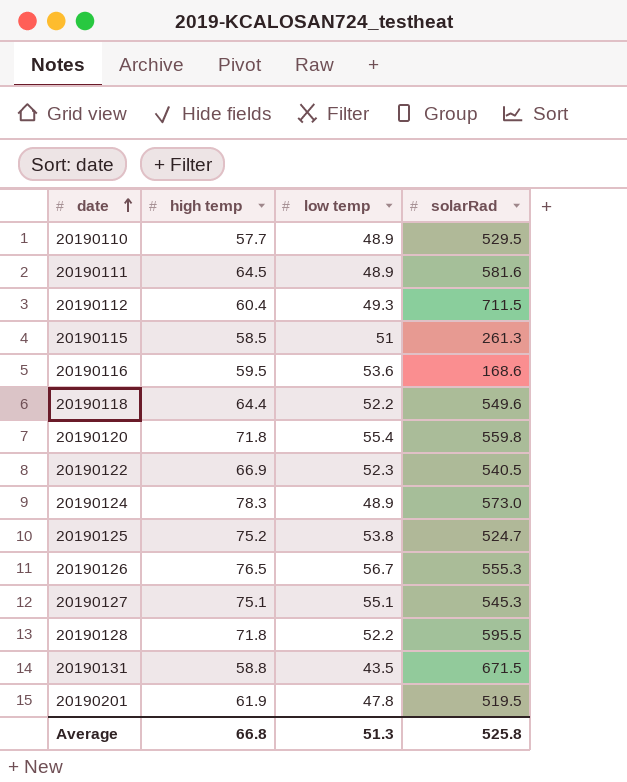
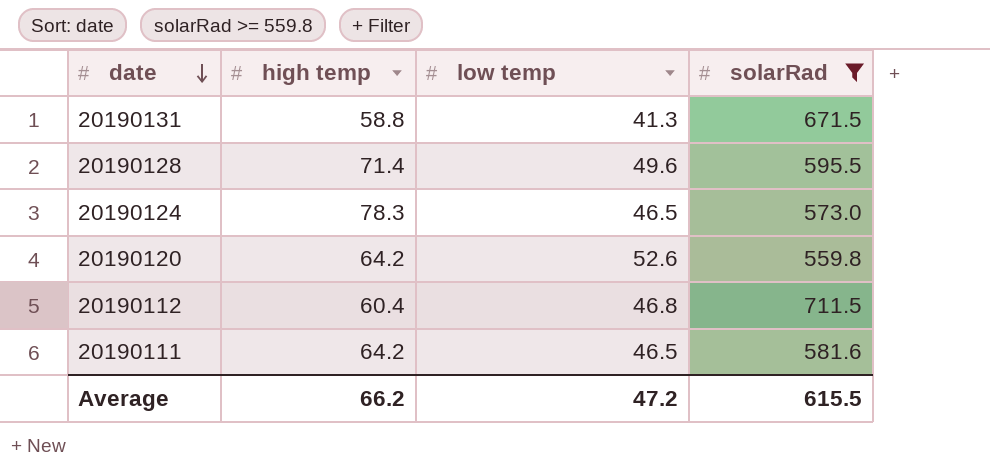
filter: none -> solarRad >= 559.8
row order: date ascending -> date descending
20190131 | low temp: 43.5 -> 41.3
20190128 | high temp: 71.8 -> 71.4
20190128 | low temp: 52.2 -> 49.6
20190124 | low temp: 48.9 -> 46.5
20190120 | high temp: 71.8 -> 64.2
20190120 | low temp: 55.4 -> 52.6
20190112 | low temp: 49.3 -> 46.8
20190111 | high temp: 64.5 -> 64.2
20190111 | low temp: 48.9 -> 46.5
Average | high temp: 66.8 -> 66.2
Average | low temp: 51.3 -> 47.2
Average | solarRad: 525.8 -> 615.5

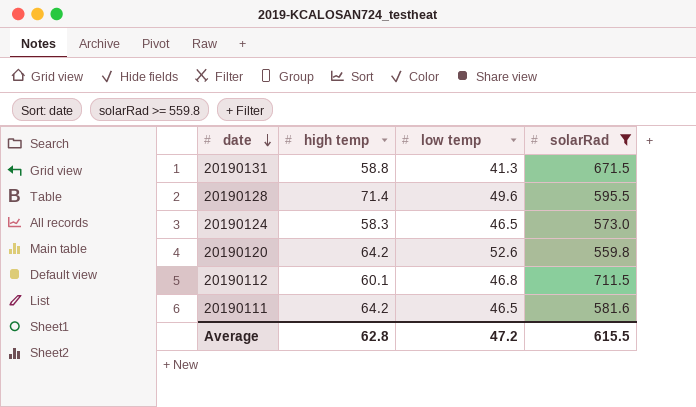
20190124 | high temp: 78.3 -> 58.3
20190112 | high temp: 60.4 -> 60.1
Average | high temp: 66.2 -> 62.8

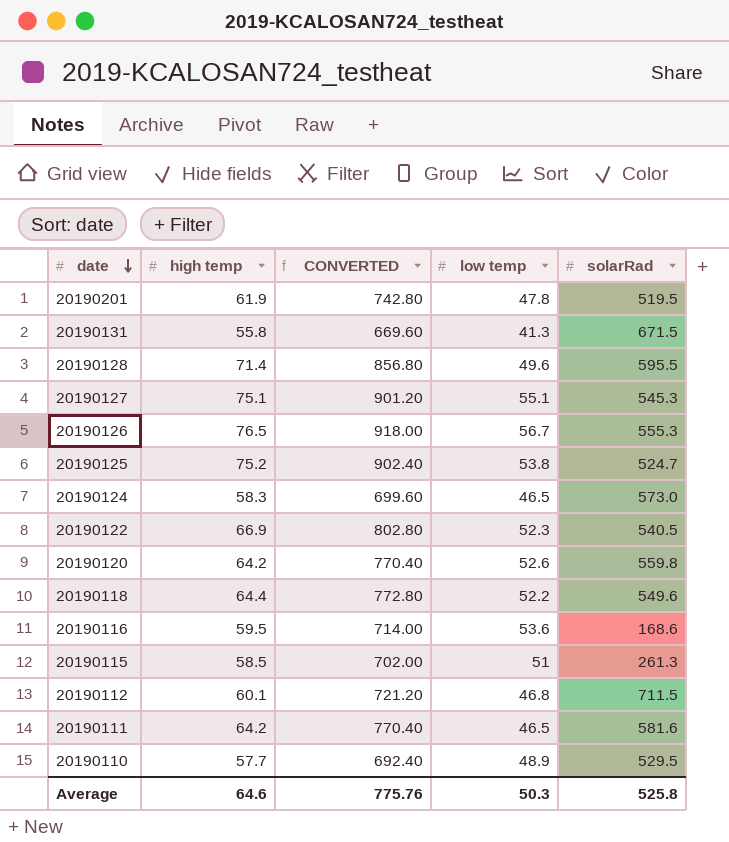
filter: solarRad >= 559.8 -> none
column CONVERTED | formula: none -> [high temp] * 12
20190131 | high temp: 58.8 -> 55.8
Average | high temp: 62.8 -> 64.6
Average | low temp: 47.2 -> 50.3
Average | solarRad: 615.5 -> 525.8

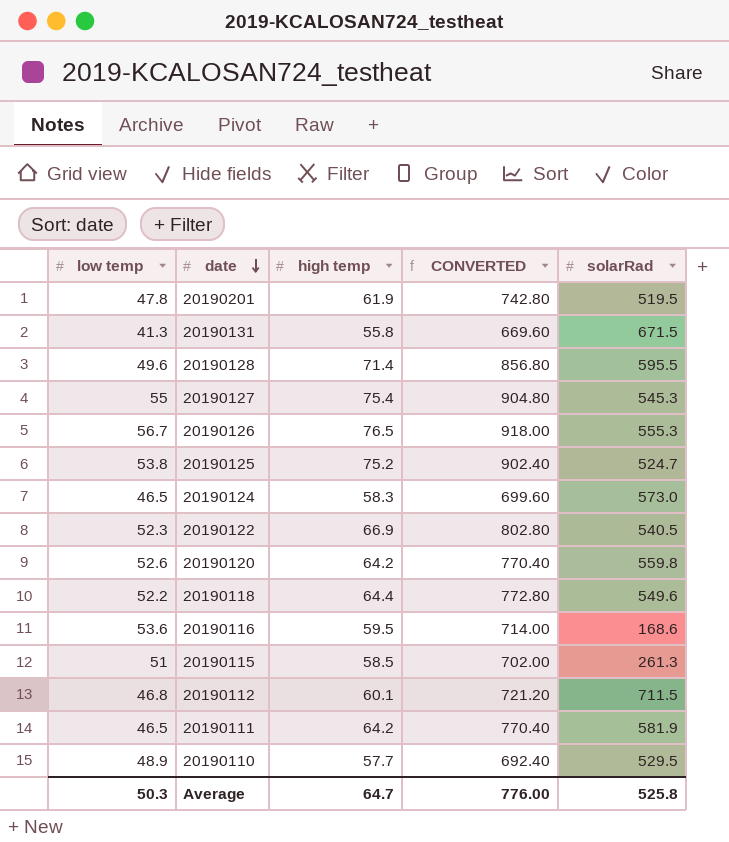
column low temp | position: 4 -> 1
20190127 | low temp: 55.1 -> 55
20190127 | high temp: 75.1 -> 75.4
20190127 | CONVERTED: 901.20 -> 904.80
20190111 | solarRad: 581.6 -> 581.9
Average | high temp: 64.6 -> 64.7
Average | CONVERTED: 775.76 -> 776.00

